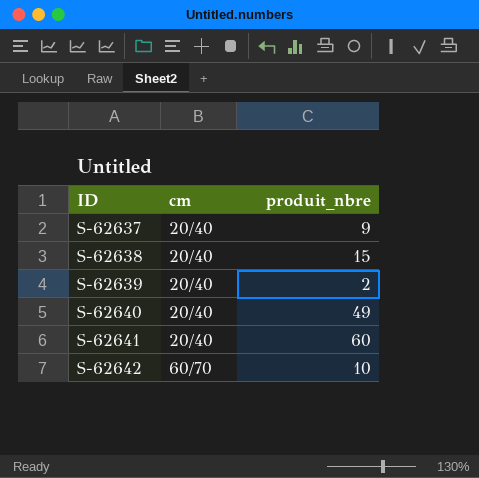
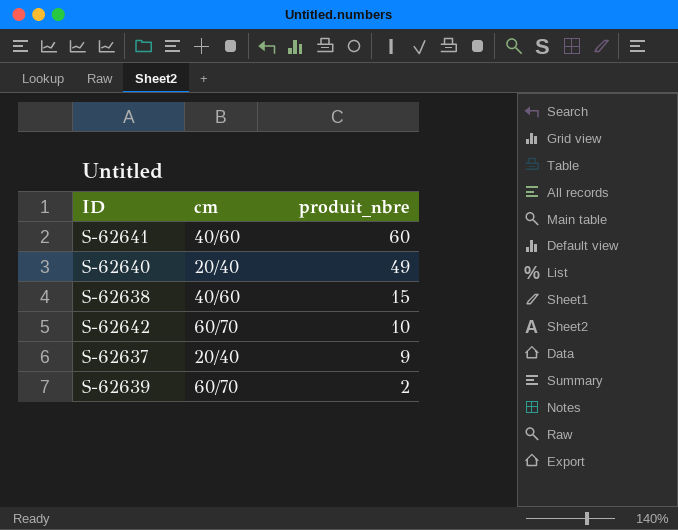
row order: ID ascending -> produit_nbre descending
S-62641 | cm: 20/40 -> 40/60
S-62638 | cm: 20/40 -> 40/60
S-62639 | cm: 20/40 -> 60/70

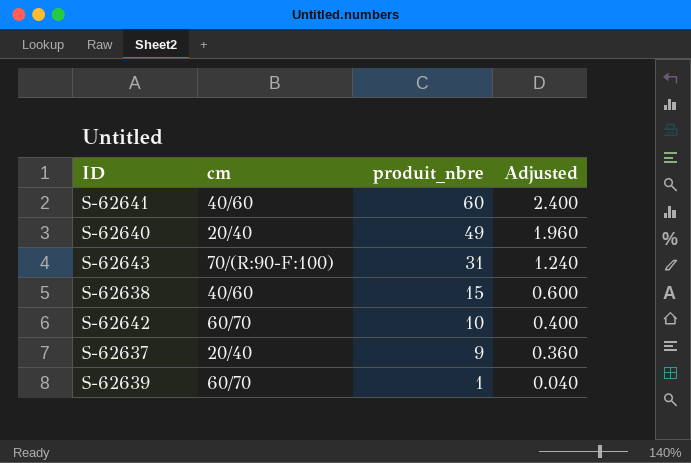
column Adjusted | formula: none -> [produit_nbre] * 0.04
row S-62643: none -> 70/(R:90-F:100) | 31 | 1.240
S-62639 | produit_nbre: 2 -> 1

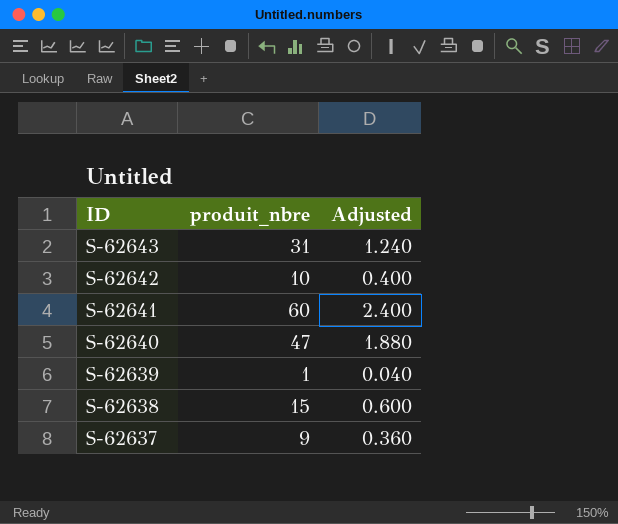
row order: produit_nbre descending -> ID descending
column cm | position: 2 -> none
S-62640 | produit_nbre: 49 -> 47
S-62640 | Adjusted: 1.960 -> 1.880

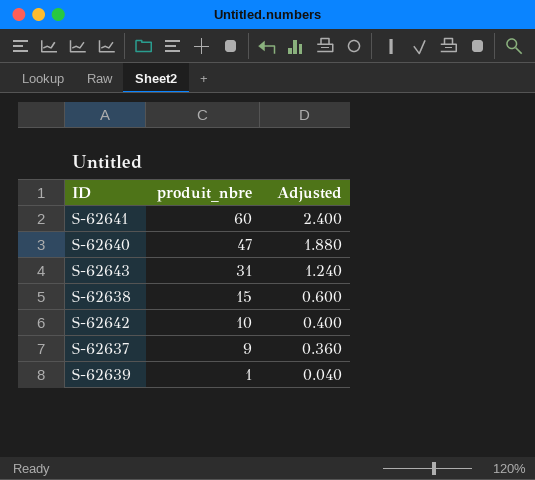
row order: ID descending -> produit_nbre descending

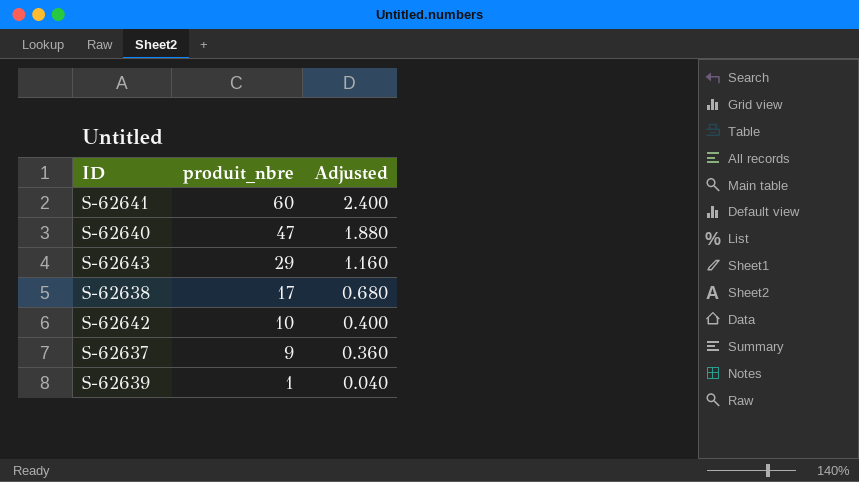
S-62643 | produit_nbre: 31 -> 29
S-62643 | Adjusted: 1.240 -> 1.160
S-62638 | produit_nbre: 15 -> 17
S-62638 | Adjusted: 0.600 -> 0.680

